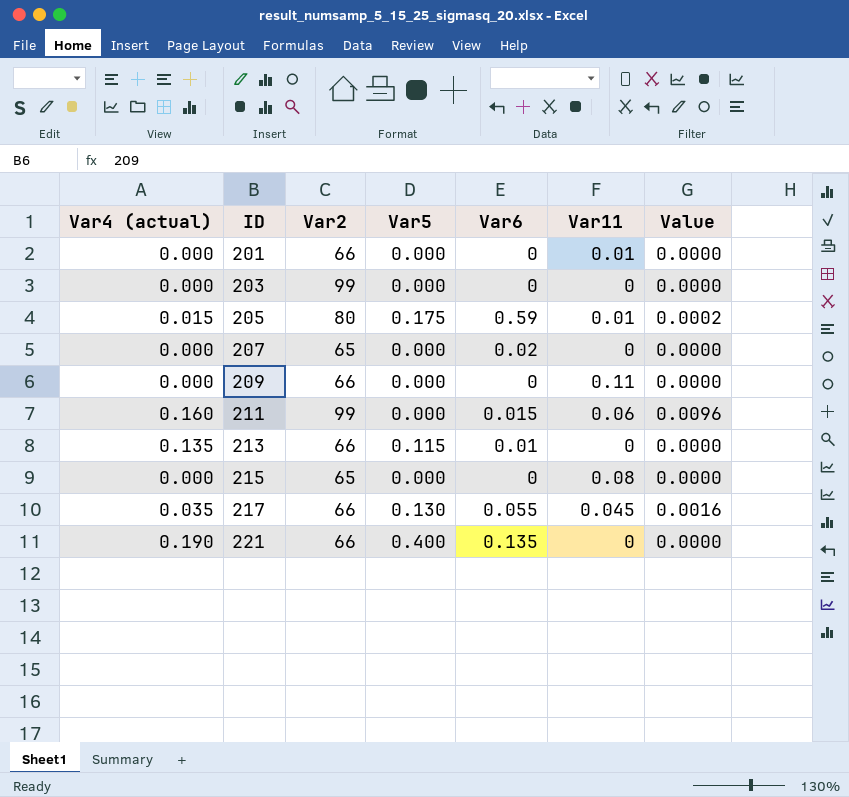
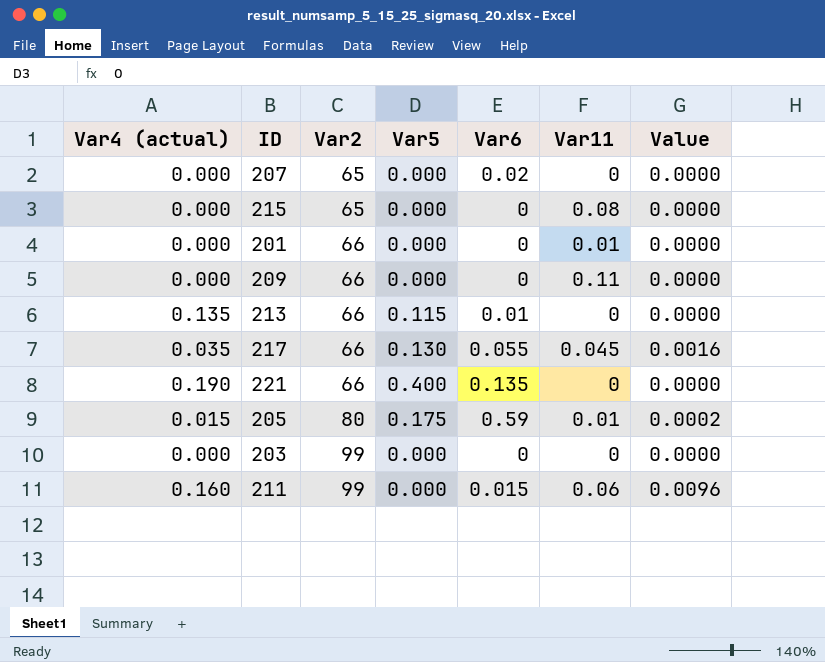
row order: ID ascending -> Var2 ascending

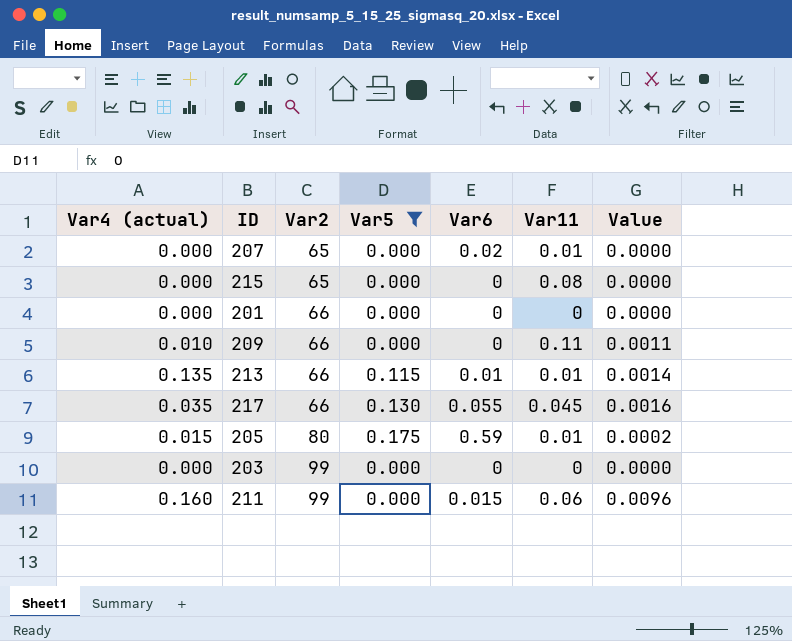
filter: none -> Var5 != 0.400
207 | Var11: 0 -> 0.01
201 | Var11: 0.01 -> 0
209 | Var4 (actual): 0.000 -> 0.010
209 | Value: 0.0000 -> 0.0011
213 | Var11: 0 -> 0.01
213 | Value: 0.0000 -> 0.0014

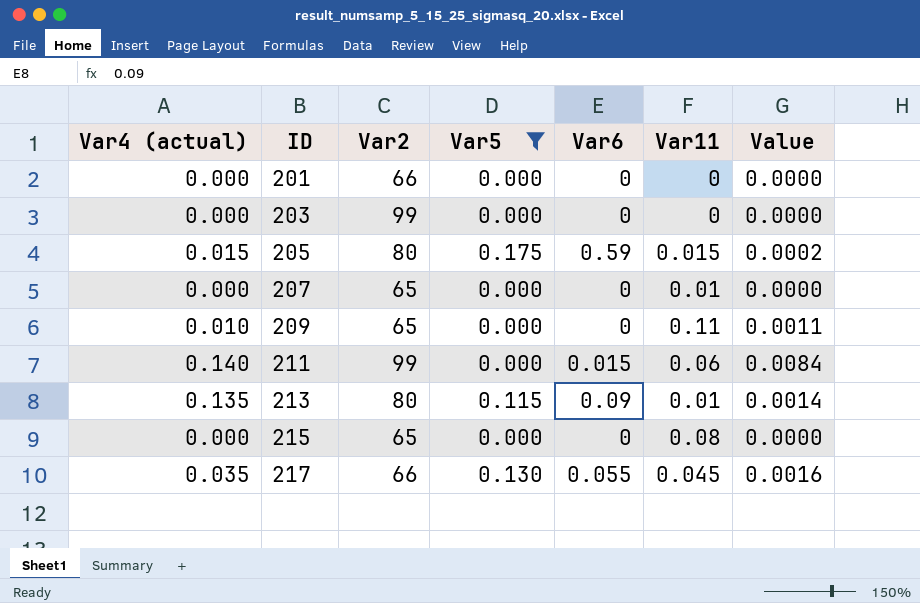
row order: Var2 ascending -> ID ascending
205 | Var11: 0.01 -> 0.015
207 | Var6: 0.02 -> 0
209 | Var2: 66 -> 65
211 | Var4 (actual): 0.160 -> 0.140
211 | Value: 0.0096 -> 0.0084
213 | Var2: 66 -> 80
213 | Var6: 0.01 -> 0.09

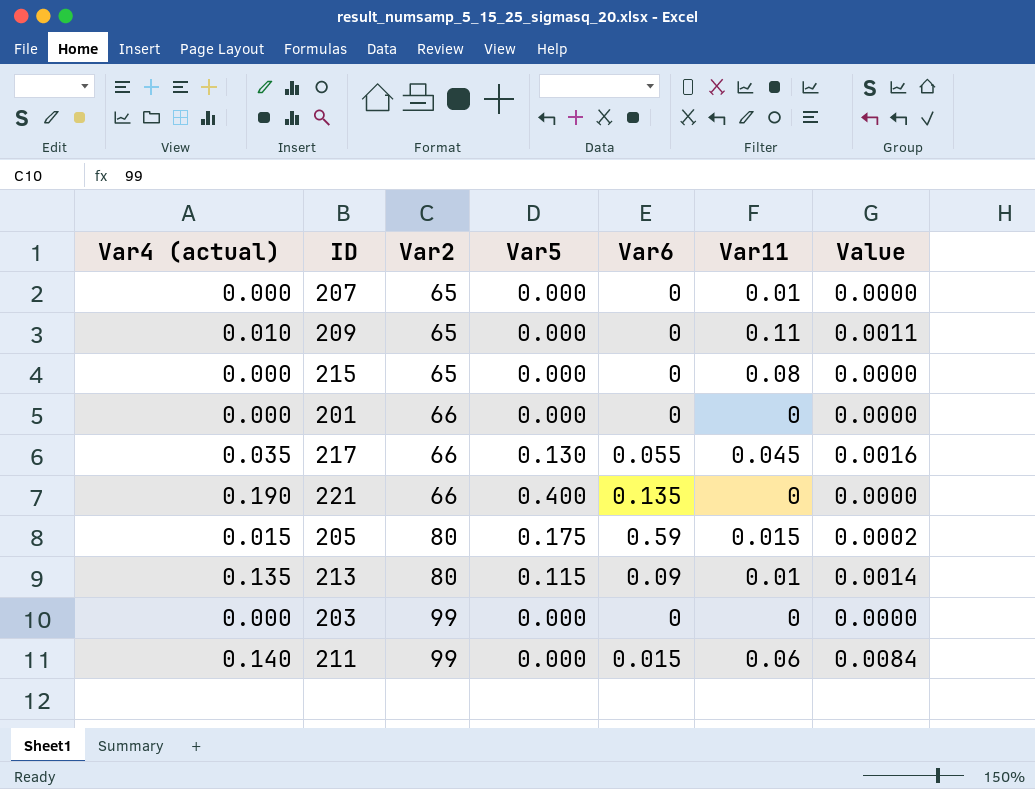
filter: Var5 != 0.400 -> none
row order: ID ascending -> Var2 ascending

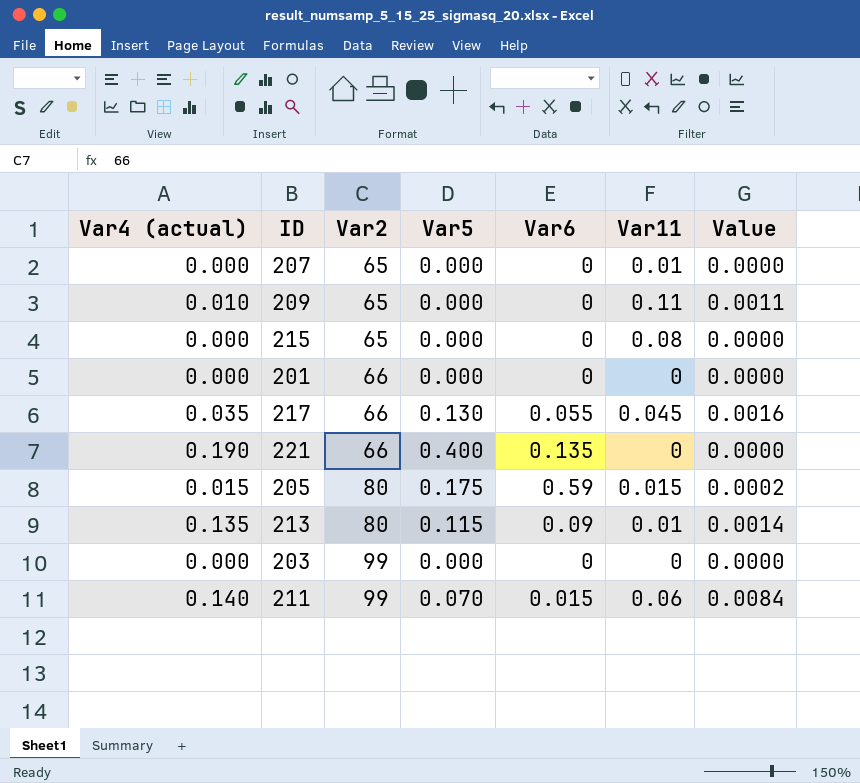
211 | Var5: 0.000 -> 0.070

